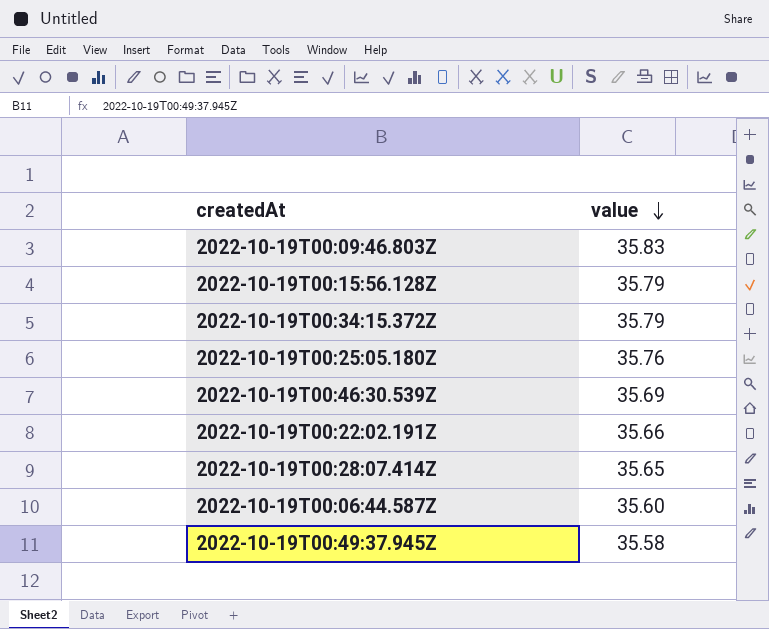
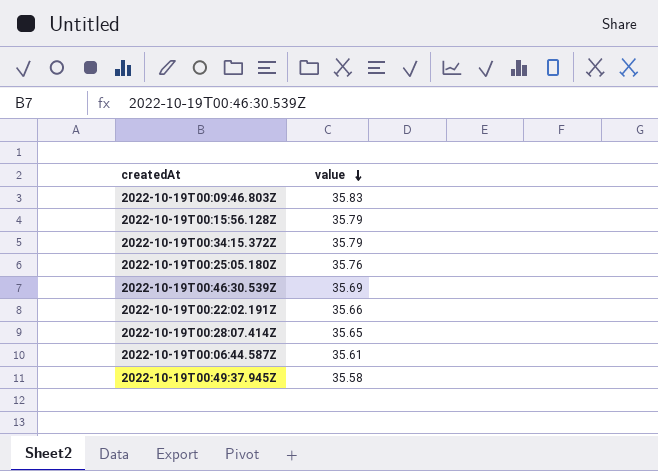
2022-10-19T00:06:44.587Z | value: 35.60 -> 35.61

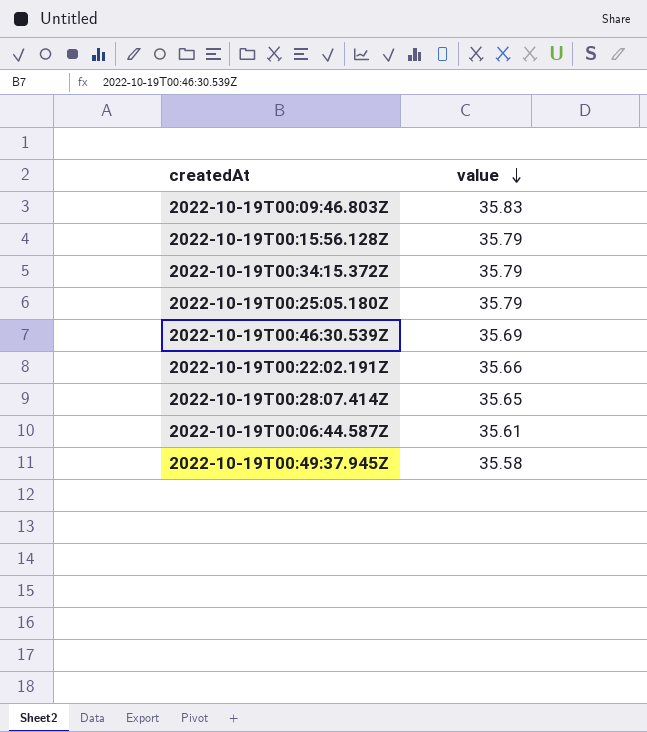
2022-10-19T00:25:05.180Z | value: 35.76 -> 35.79

